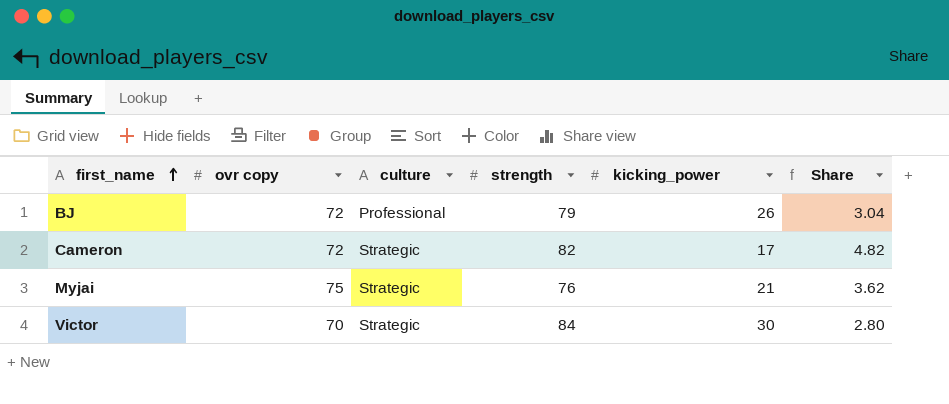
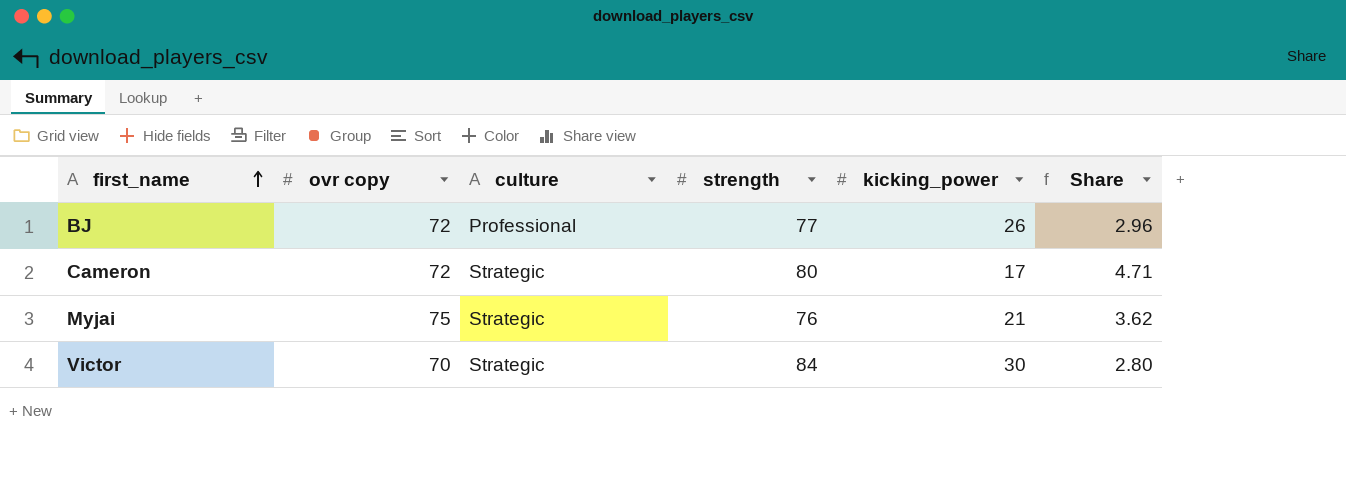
BJ | strength: 79 -> 77
BJ | Share: 3.04 -> 2.96
Cameron | strength: 82 -> 80
Cameron | Share: 4.82 -> 4.71

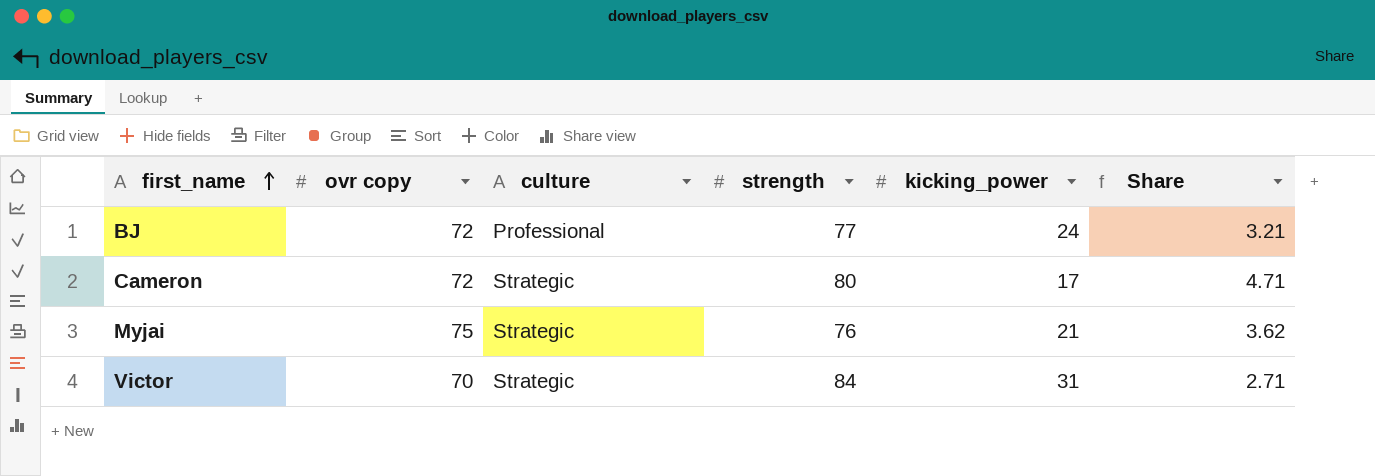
BJ | kicking_power: 26 -> 24
BJ | Share: 2.96 -> 3.21
Victor | kicking_power: 30 -> 31
Victor | Share: 2.80 -> 2.71

